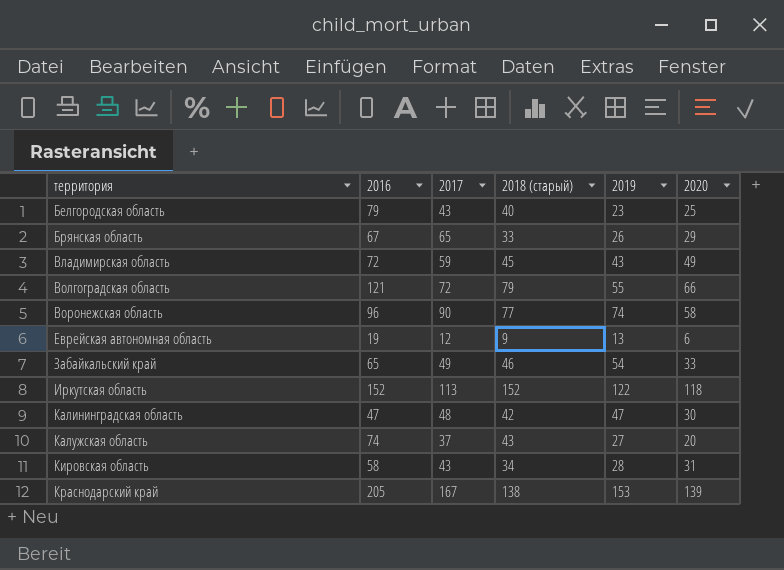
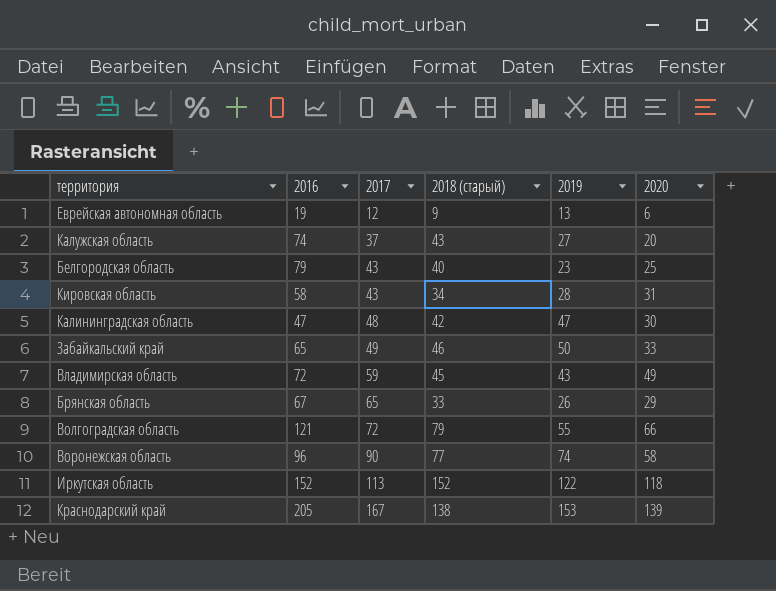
row order: территория ascending -> 2017 ascending
Забайкальский край | 2019: 54 -> 50

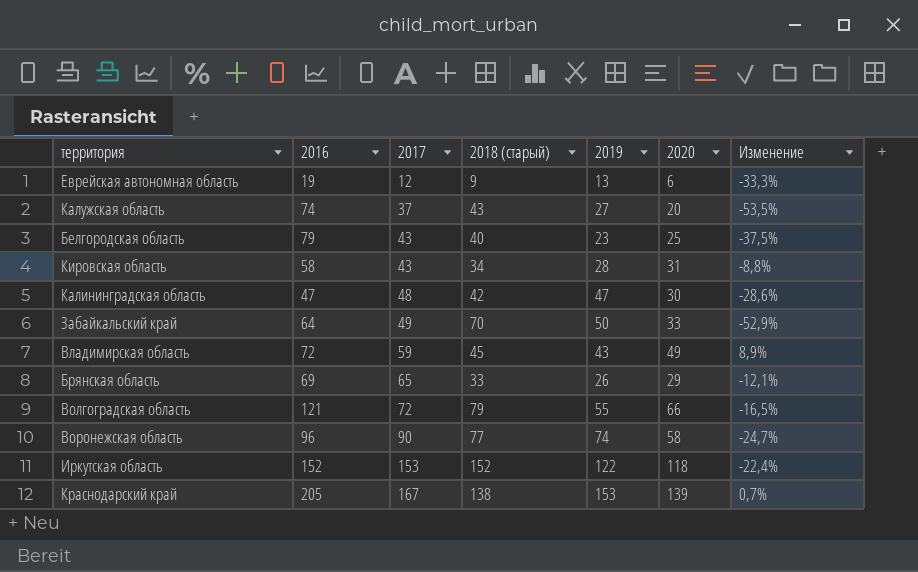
column Изменение | formula: none -> ([2020] - [2018 (старый)]) / [2018 (старый)]
Забайкальский край | 2016: 65 -> 64
Забайкальский край | 2018 (старый): 46 -> 70
Брянская область | 2016: 67 -> 69
Иркутская область | 2017: 113 -> 153

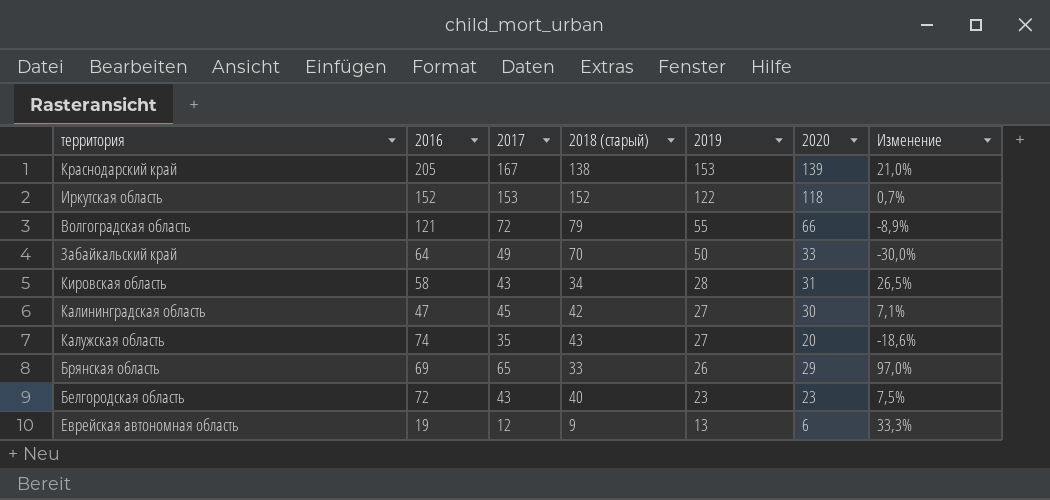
row order: 2017 ascending -> 2019 descending
column Изменение | formula: ([2020] - [2018 (старый)]) / [2018 (старый)] -> ([2017] - [2018 (старый)]) / [2018 (старый)]
row Владимирская область: 72 | 59 | 45 | 43 | 49 | 8,9% -> none
row Воронежская область: 96 | 90 | 77 | 74 | 58 | -24,7% -> none
Калининградская область | 2017: 48 -> 45
Калининградская область | 2019: 47 -> 27
Калужская область | 2017: 37 -> 35
Белгородская область | 2016: 79 -> 72
Белгородская область | 2020: 25 -> 23

